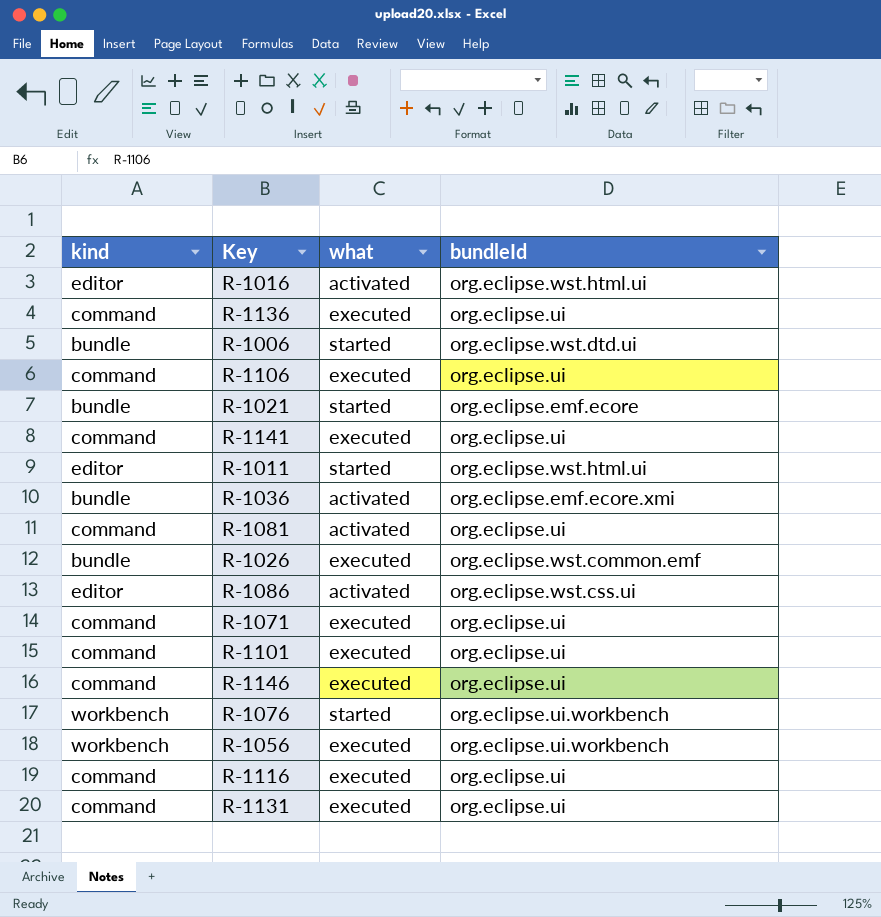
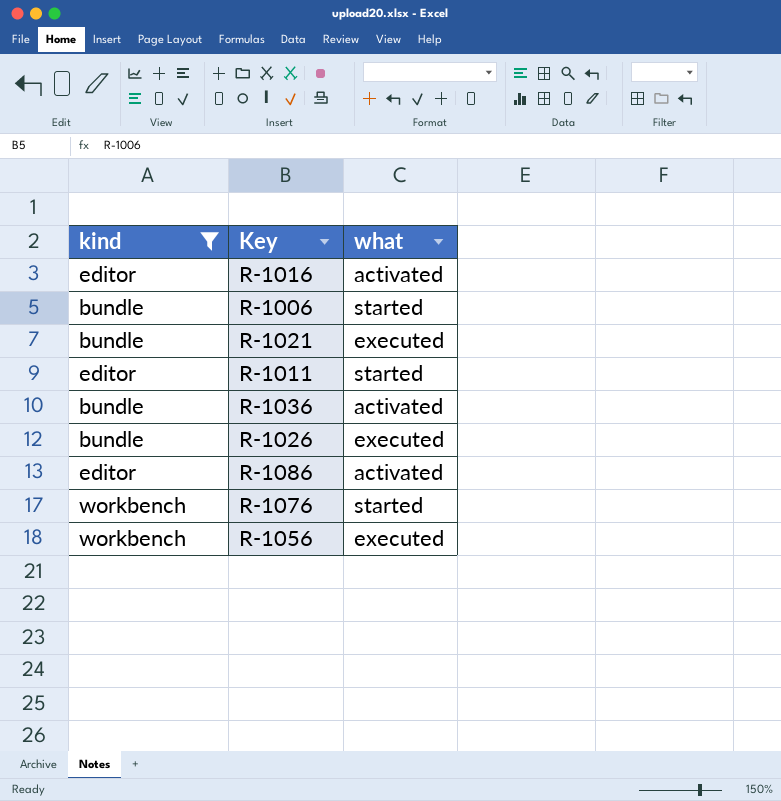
filter: none -> kind != command
column bundleId | position: 4 -> none
R-1021 | what: started -> executed

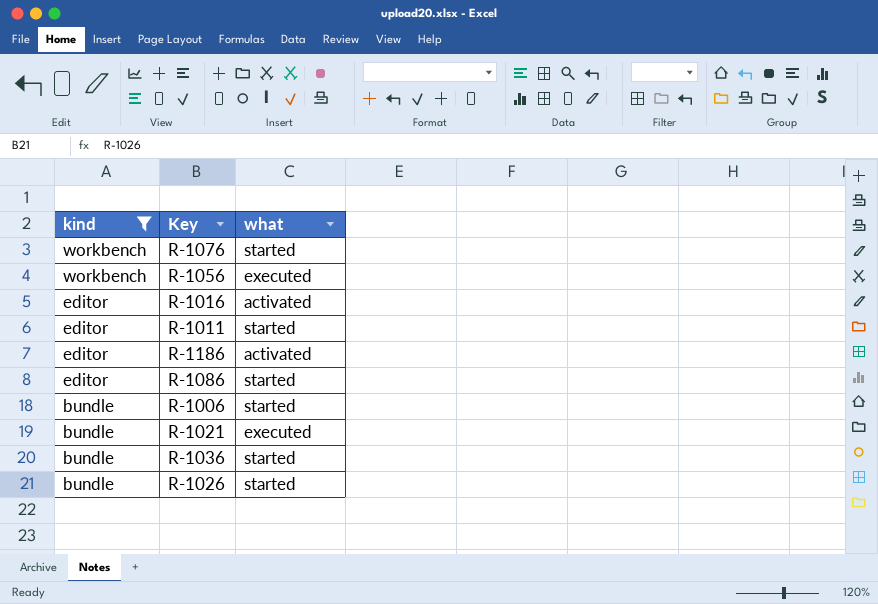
row order: none -> kind descending
row R-1186: none -> editor | activated
R-1086 | what: activated -> started
R-1036 | what: activated -> started
R-1026 | what: executed -> started

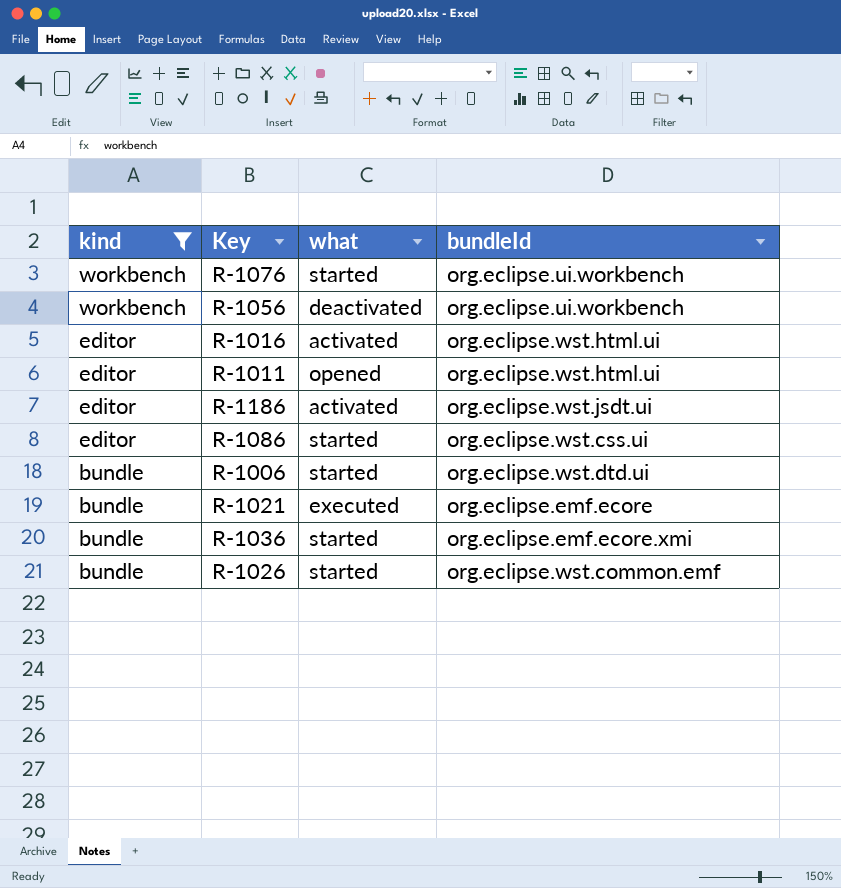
column bundleId | position: none -> 4
R-1056 | what: executed -> deactivated
R-1011 | what: started -> opened

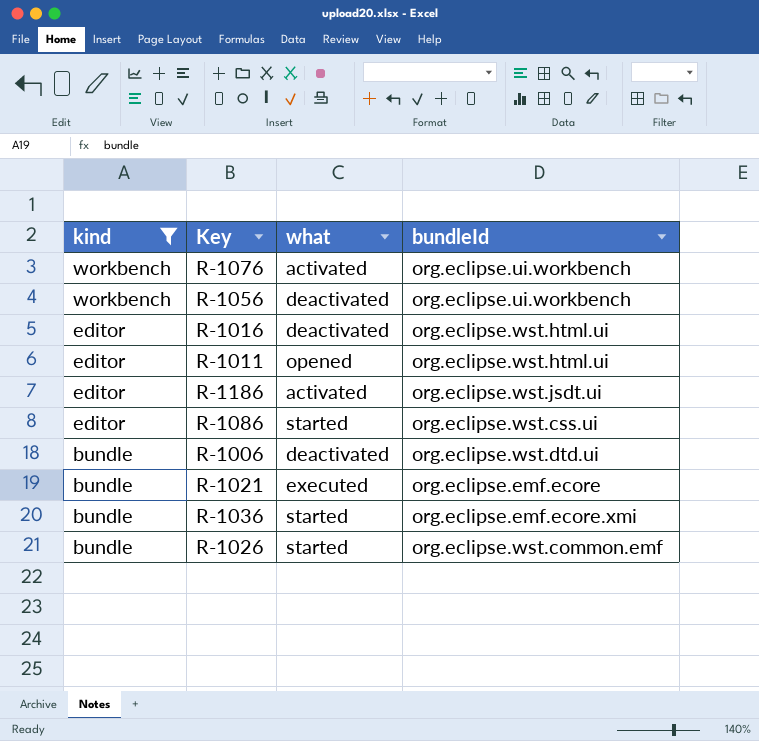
R-1076 | what: started -> activated
R-1016 | what: activated -> deactivated
R-1006 | what: started -> deactivated

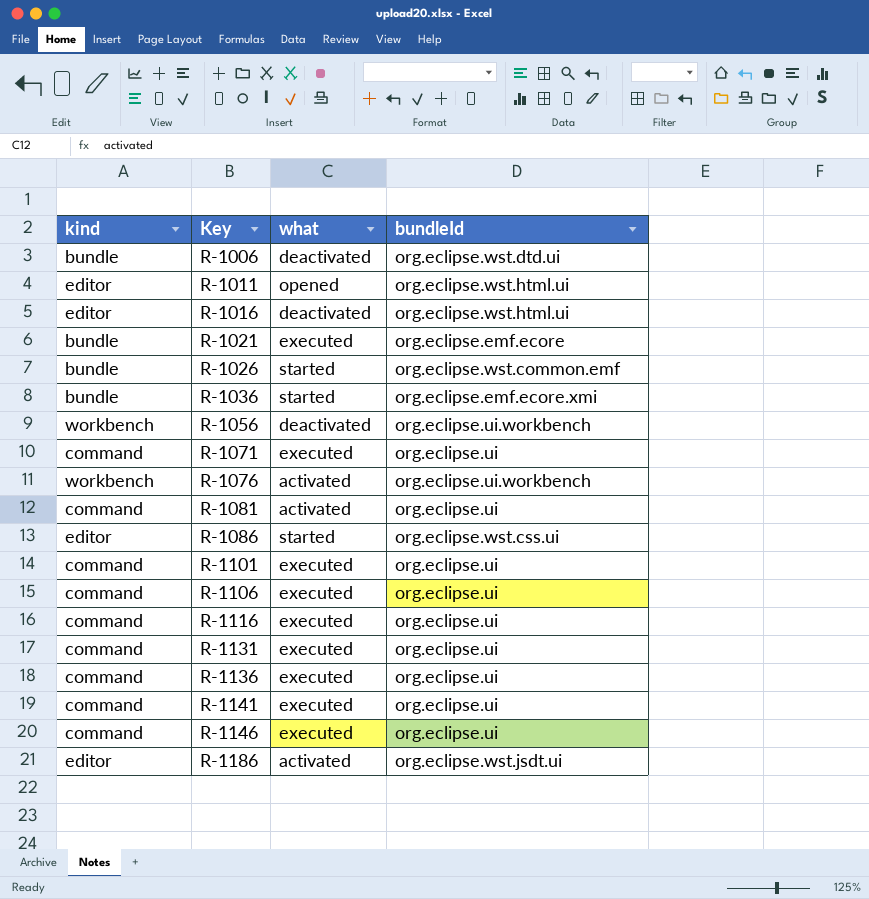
filter: kind != command -> none
row order: kind descending -> Key ascending

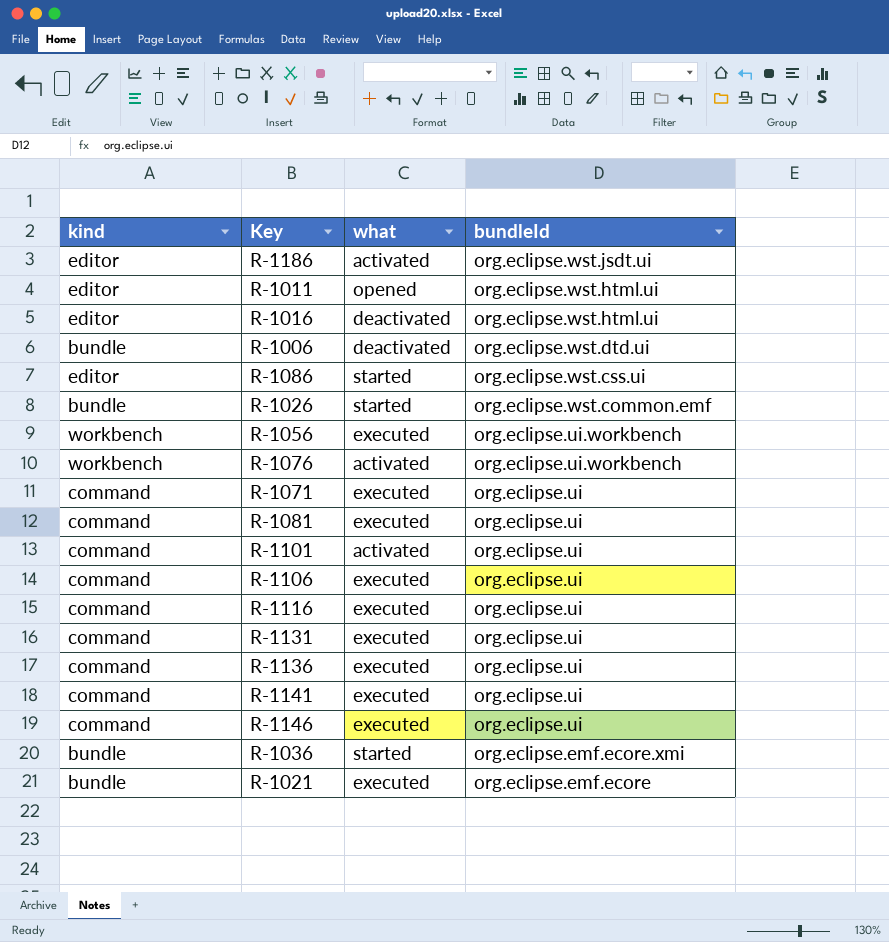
row order: Key ascending -> bundleId descending
R-1056 | what: deactivated -> executed
R-1081 | what: activated -> executed
R-1101 | what: executed -> activated

